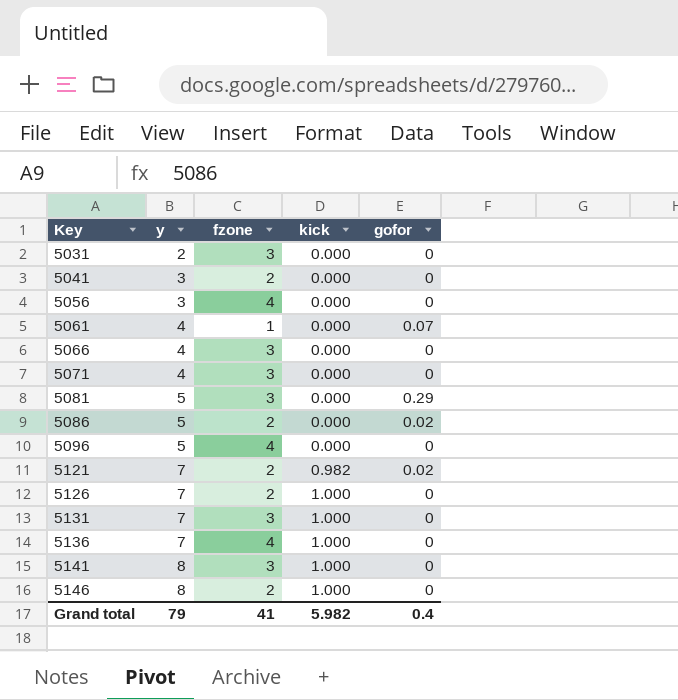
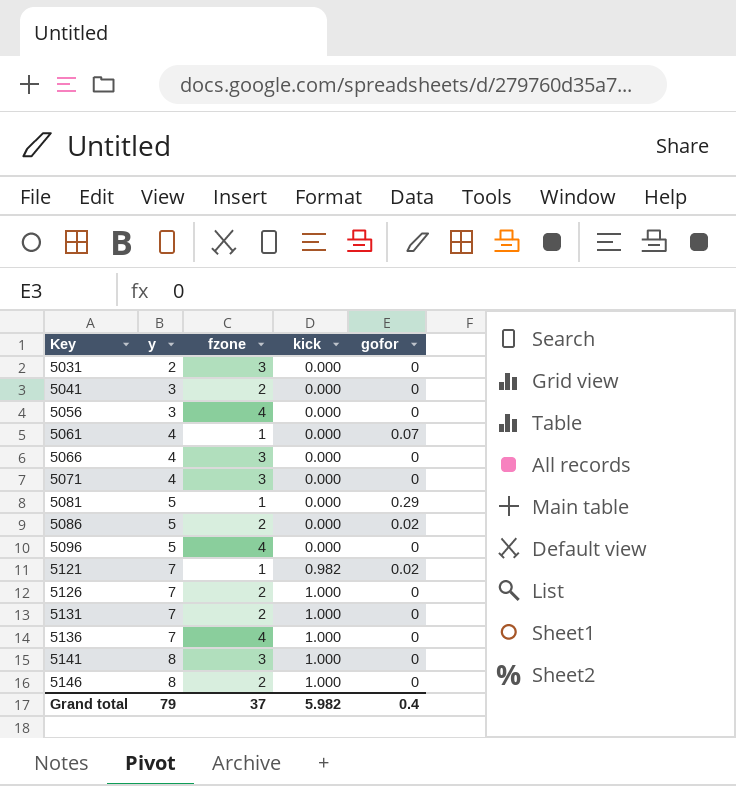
5081 | fzone: 3 -> 1
5121 | fzone: 2 -> 1
5131 | fzone: 3 -> 2
Grand total | fzone: 41 -> 37

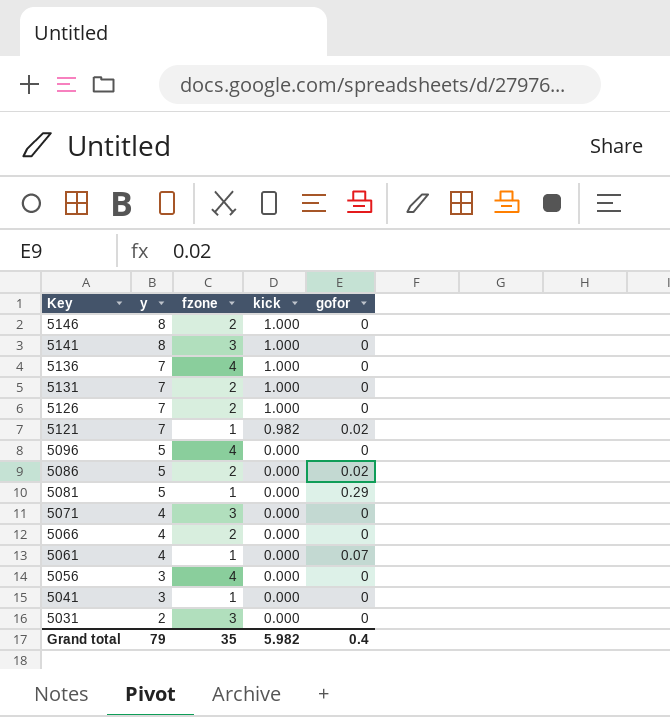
row order: Key ascending -> Key descending
5066 | fzone: 3 -> 2
5041 | fzone: 2 -> 1
Grand total | fzone: 37 -> 35

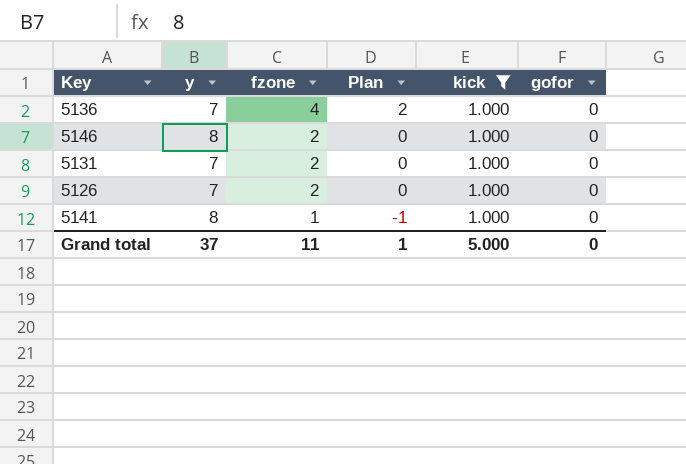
filter: none -> kick = 1.000
row order: Key descending -> fzone descending
column Plan | formula: none -> [fzone] - 2
5141 | fzone: 3 -> 1
Grand total | y: 79 -> 37
Grand total | fzone: 35 -> 11
Grand total | kick: 5.982 -> 5.000
Grand total | gofor: 0.4 -> 0

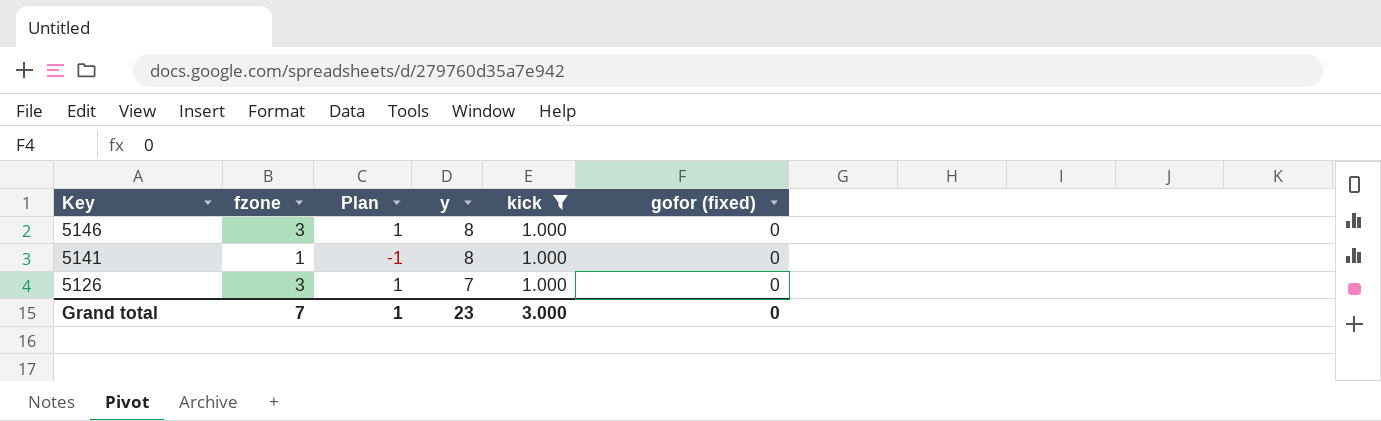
row order: fzone descending -> Key descending
column y | position: 2 -> 4
column name: gofor -> gofor (fixed)
row 5136: 7 | 4 | 2 | 1.000 | 0 -> none
row 5131: 7 | 2 | 0 | 1.000 | 0 -> none
5146 | fzone: 2 -> 3
5146 | Plan: 0 -> 1
5126 | fzone: 2 -> 3
5126 | Plan: 0 -> 1
Grand total | fzone: 11 -> 7
Grand total | y: 37 -> 23
Grand total | kick: 5.000 -> 3.000

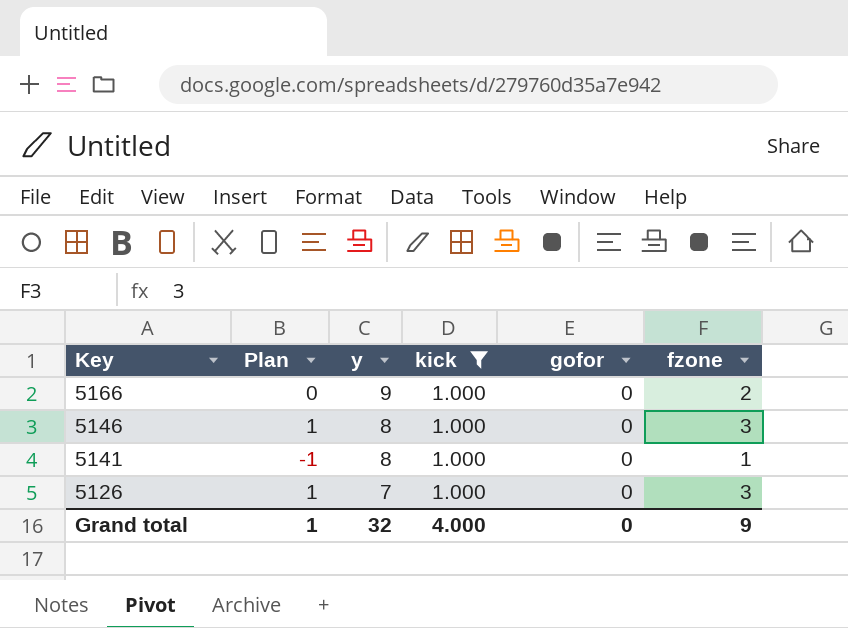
column name: gofor (fixed) -> gofor
column fzone | position: 2 -> 6
row 5166: none -> 0 | 9 | 1.000 | 0 | 2
Grand total | y: 23 -> 32
Grand total | kick: 3.000 -> 4.000
Grand total | fzone: 7 -> 9

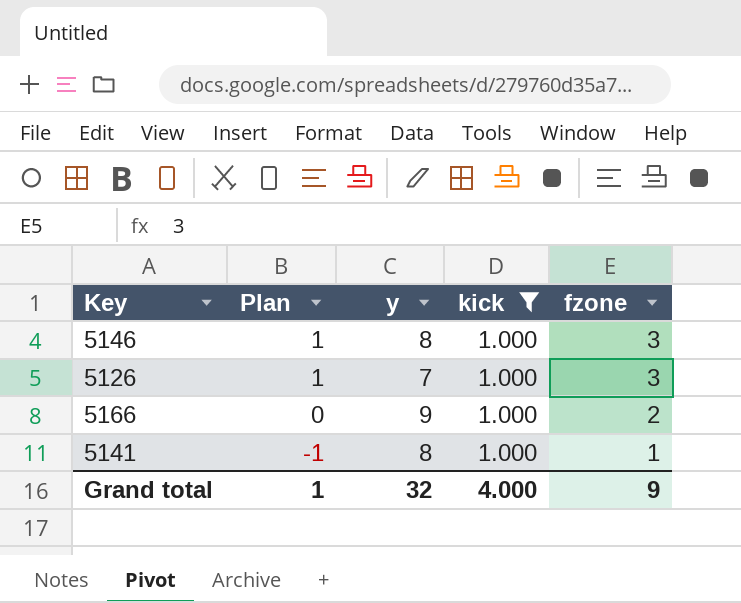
row order: Key descending -> Plan descending
column gofor | position: 5 -> none

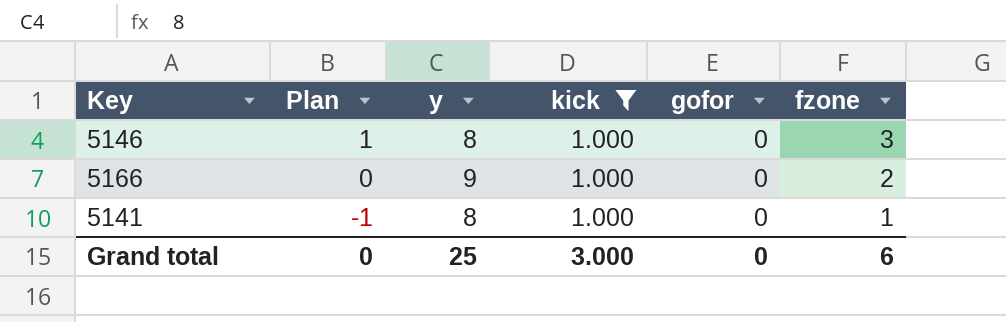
column gofor | position: none -> 5
row 5126: 1 | 7 | 1.000 | 3 -> none
Grand total | Plan: 1 -> 0
Grand total | y: 32 -> 25
Grand total | kick: 4.000 -> 3.000
Grand total | fzone: 9 -> 6

